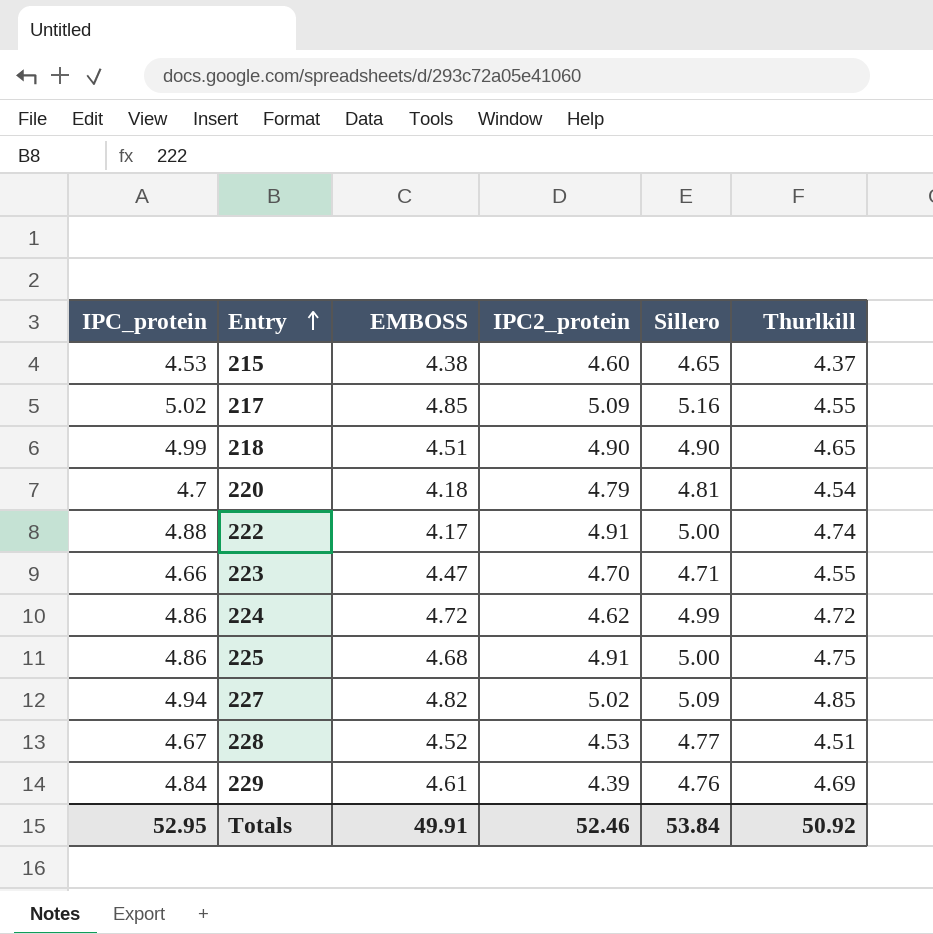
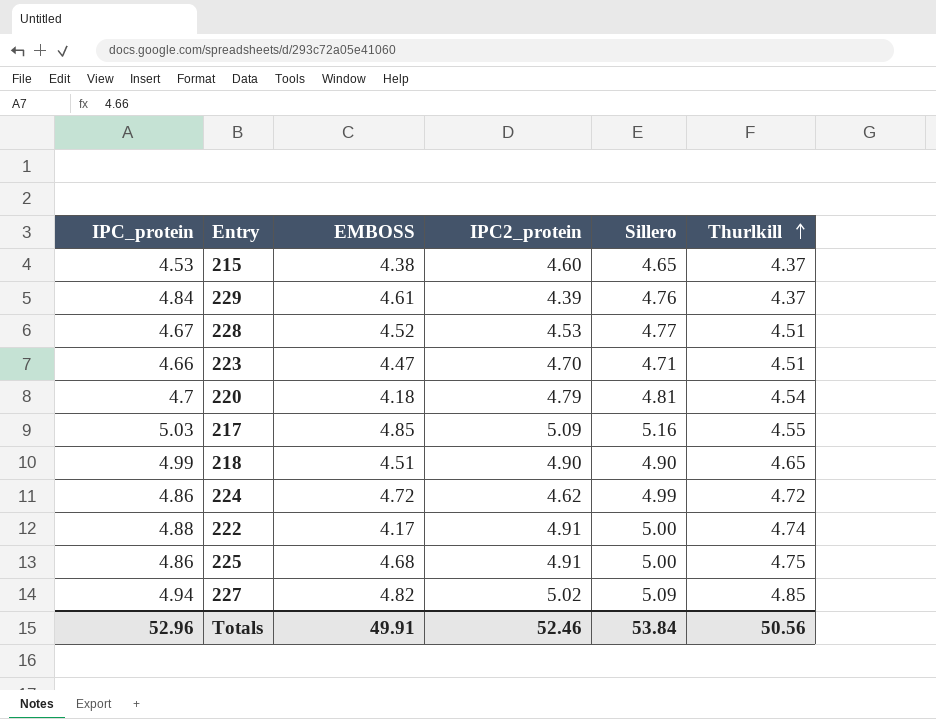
row order: Entry ascending -> Thurlkill ascending
229 | Thurlkill: 4.69 -> 4.37
223 | Thurlkill: 4.55 -> 4.51
217 | IPC_protein: 5.02 -> 5.03
Totals | IPC_protein: 52.95 -> 52.96
Totals | Thurlkill: 50.92 -> 50.56

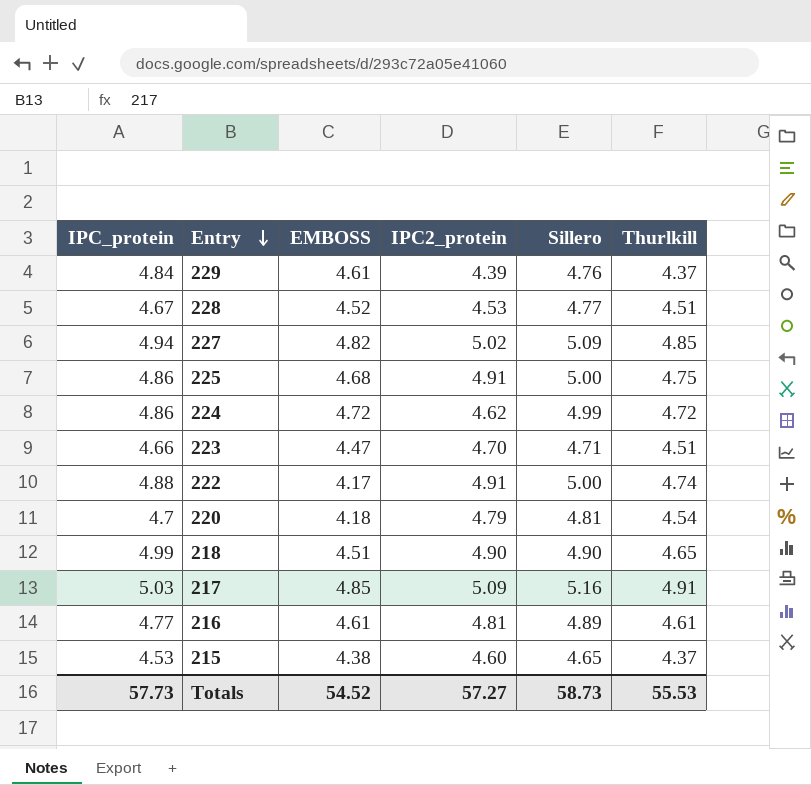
row order: Thurlkill ascending -> Entry descending
217 | Thurlkill: 4.55 -> 4.91
row 216: none -> 4.77 | 4.61 | 4.81 | 4.89 | 4.61
Totals | IPC_protein: 52.96 -> 57.73
Totals | EMBOSS: 49.91 -> 54.52
Totals | IPC2_protein: 52.46 -> 57.27
Totals | Sillero: 53.84 -> 58.73
Totals | Thurlkill: 50.56 -> 55.53

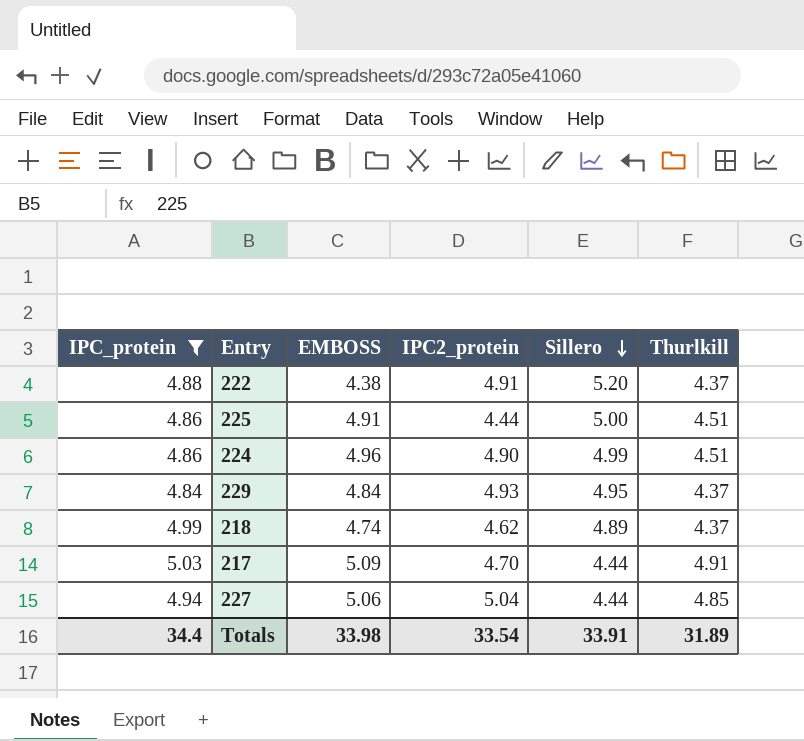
filter: none -> IPC_protein >= 4.84
row order: Entry descending -> Sillero descending
222 | EMBOSS: 4.17 -> 4.38
222 | Sillero: 5.00 -> 5.20
222 | Thurlkill: 4.74 -> 4.37
225 | EMBOSS: 4.68 -> 4.91
225 | IPC2_protein: 4.91 -> 4.44
225 | Thurlkill: 4.75 -> 4.51
224 | EMBOSS: 4.72 -> 4.96
224 | IPC2_protein: 4.62 -> 4.90
224 | Thurlkill: 4.72 -> 4.51
229 | EMBOSS: 4.61 -> 4.84
229 | IPC2_protein: 4.39 -> 4.93
229 | Sillero: 4.76 -> 4.95
218 | EMBOSS: 4.51 -> 4.74
218 | IPC2_protein: 4.90 -> 4.62
218 | Sillero: 4.90 -> 4.89
218 | Thurlkill: 4.65 -> 4.37
217 | EMBOSS: 4.85 -> 5.09
217 | IPC2_protein: 5.09 -> 4.70
217 | Sillero: 5.16 -> 4.44
227 | EMBOSS: 4.82 -> 5.06
227 | IPC2_protein: 5.02 -> 5.04
227 | Sillero: 5.09 -> 4.44
Totals | IPC_protein: 57.73 -> 34.4
Totals | EMBOSS: 54.52 -> 33.98
Totals | IPC2_protein: 57.27 -> 33.54
Totals | Sillero: 58.73 -> 33.91
Totals | Thurlkill: 55.53 -> 31.89

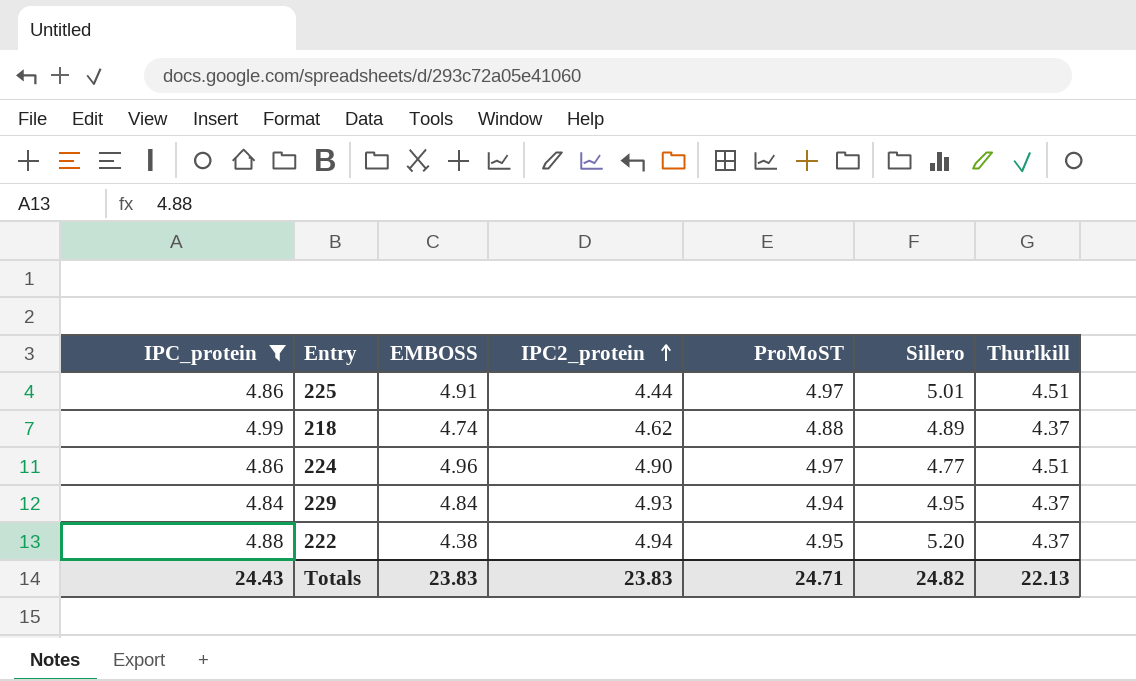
row order: Sillero descending -> IPC2_protein ascending
column ProMoST | position: none -> 5
row 217: 5.03 | 5.09 | 4.70 | 4.44 | 4.91 -> none
row 227: 4.94 | 5.06 | 5.04 | 4.44 | 4.85 -> none
225 | Sillero: 5.00 -> 5.01
224 | Sillero: 4.99 -> 4.77
222 | IPC2_protein: 4.91 -> 4.94
Totals | IPC_protein: 34.4 -> 24.43
Totals | EMBOSS: 33.98 -> 23.83
Totals | IPC2_protein: 33.54 -> 23.83
Totals | Sillero: 33.91 -> 24.82
Totals | Thurlkill: 31.89 -> 22.13

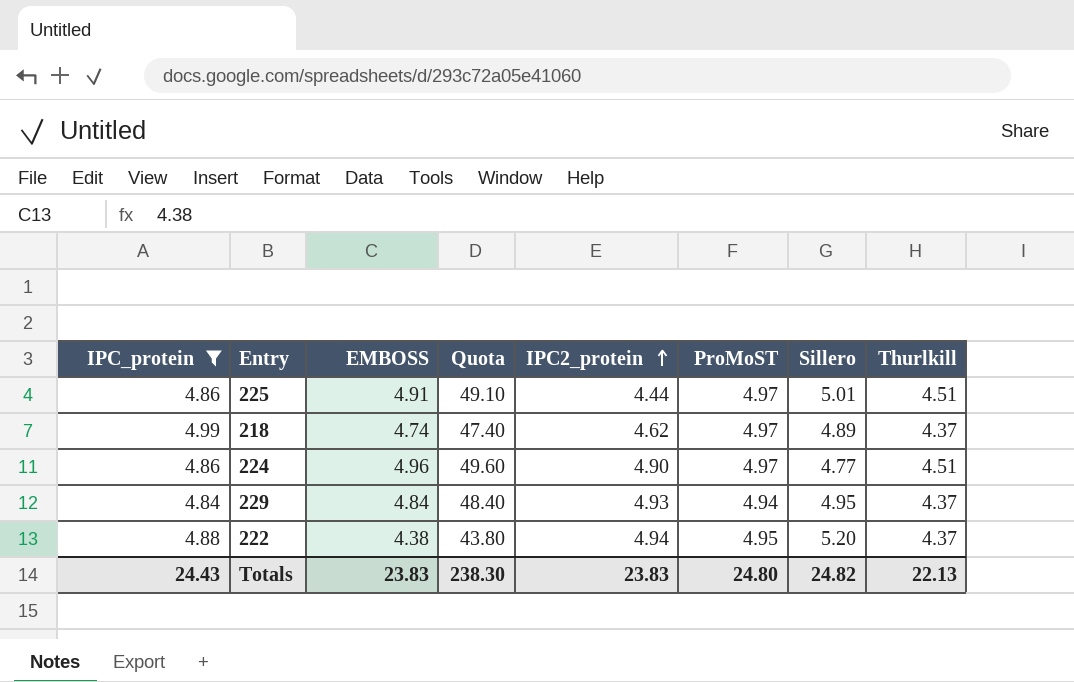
column Quota | formula: none -> [EMBOSS] * 10
218 | ProMoST: 4.88 -> 4.97
Totals | ProMoST: 24.71 -> 24.80

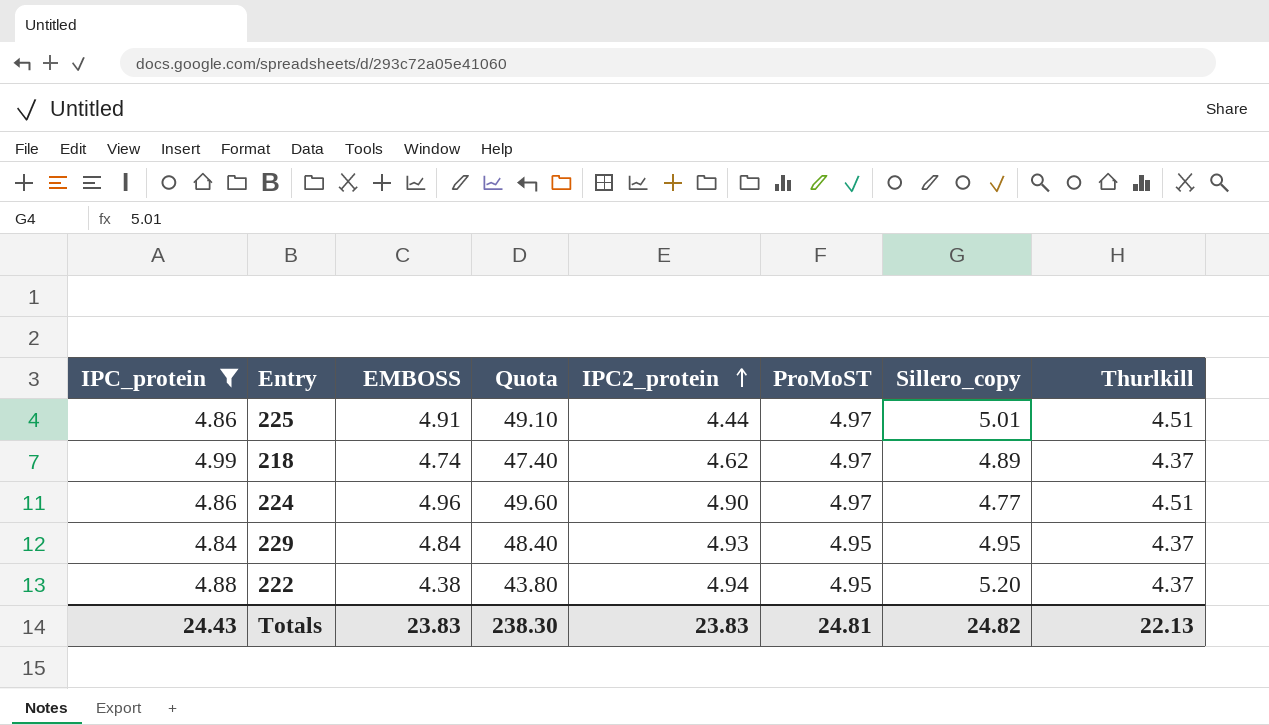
column name: Sillero -> Sillero_copy
229 | ProMoST: 4.94 -> 4.95
Totals | ProMoST: 24.80 -> 24.81

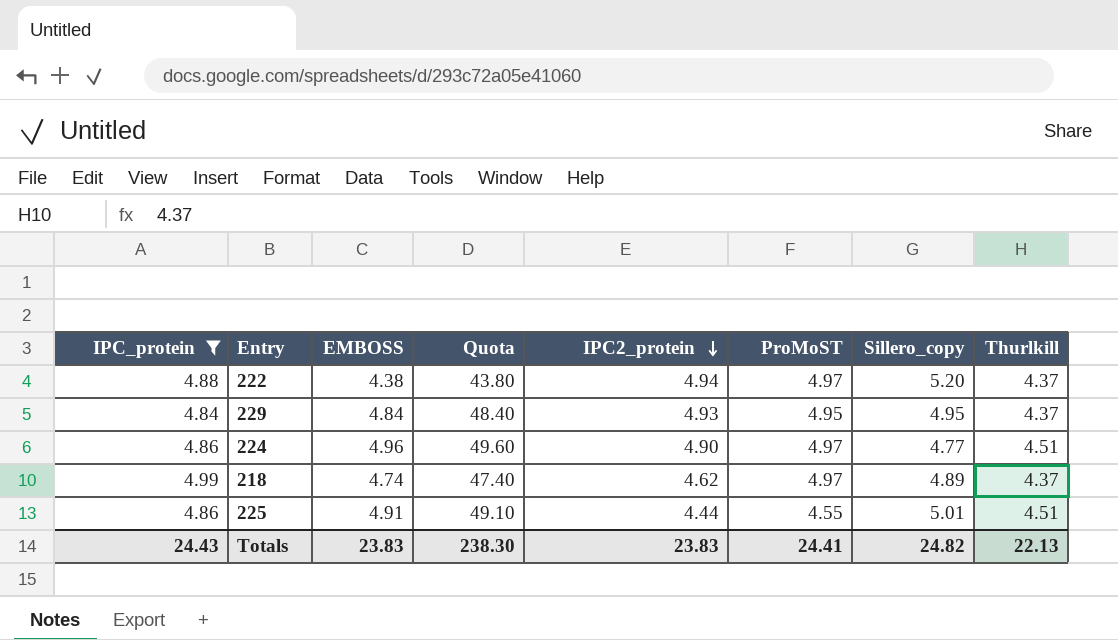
row order: IPC2_protein ascending -> IPC2_protein descending
222 | ProMoST: 4.95 -> 4.97
225 | ProMoST: 4.97 -> 4.55
Totals | ProMoST: 24.81 -> 24.41

